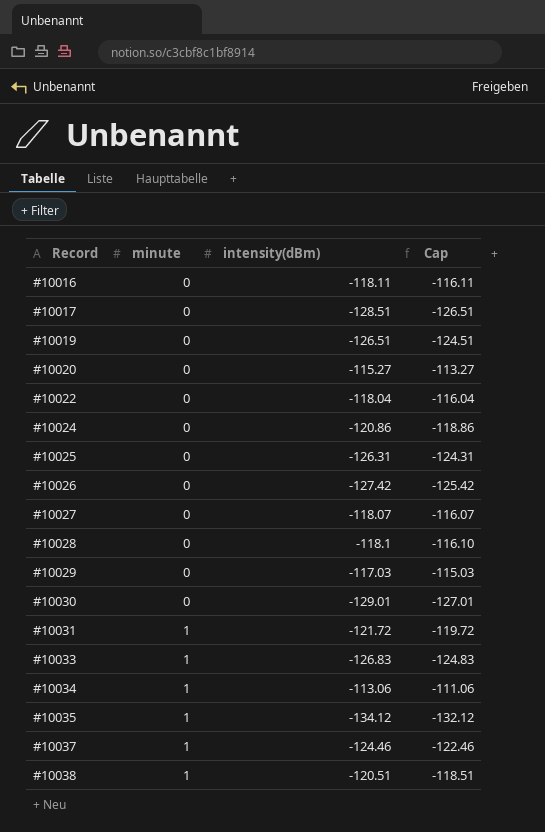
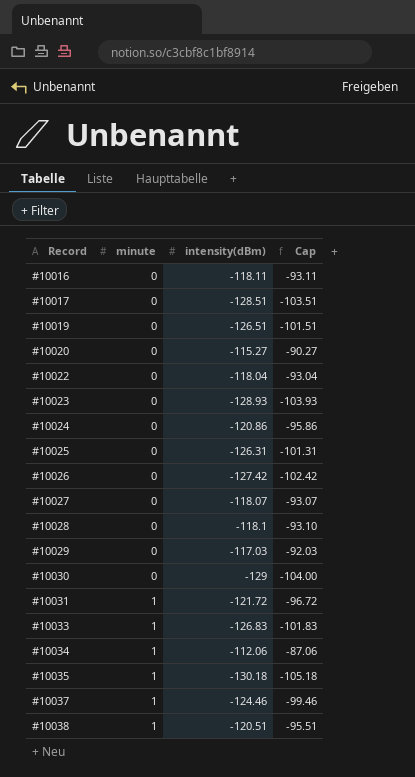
column Cap | formula: [intensity(dBm)] + 2 -> [intensity(dBm)] + 25
row #10023: none -> 0 | -128.93 | -103.93
#10030 | intensity(dBm): -129.01 -> -129
#10034 | intensity(dBm): -113.06 -> -112.06
#10035 | intensity(dBm): -134.12 -> -130.18

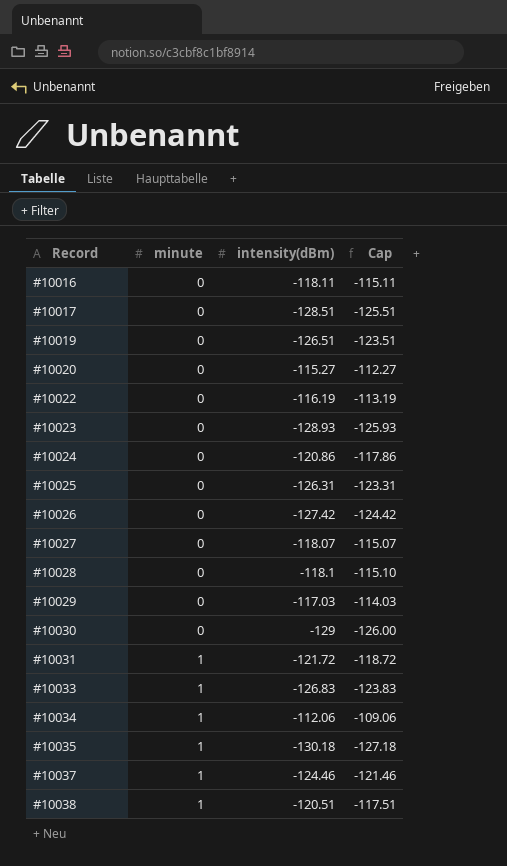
column Cap | formula: [intensity(dBm)] + 25 -> [intensity(dBm)] + 3
#10022 | intensity(dBm): -118.04 -> -116.19

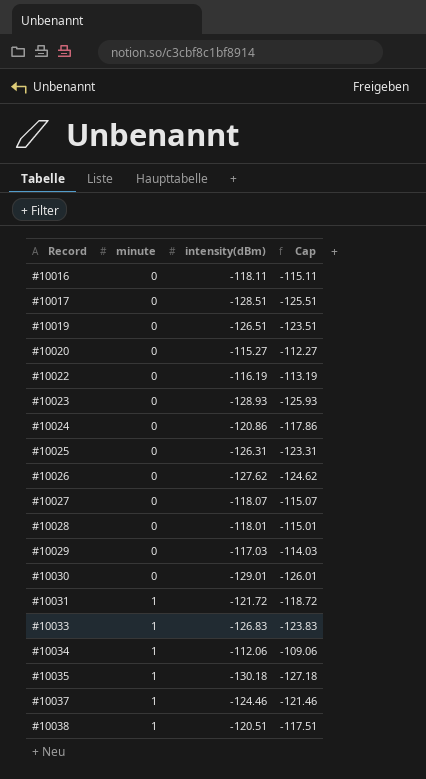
#10026 | intensity(dBm): -127.42 -> -127.62
#10026 | Cap: -124.42 -> -124.62
#10028 | intensity(dBm): -118.1 -> -118.01
#10028 | Cap: -115.10 -> -115.01
#10030 | intensity(dBm): -129 -> -129.01
#10030 | Cap: -126.00 -> -126.01

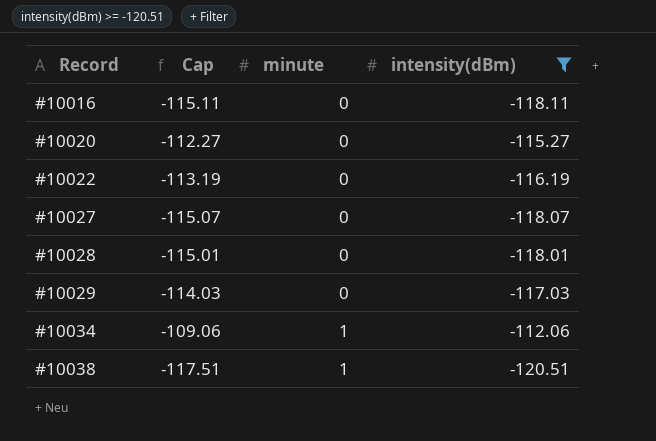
filter: none -> intensity(dBm) >= -120.51
column Cap | position: 4 -> 2

